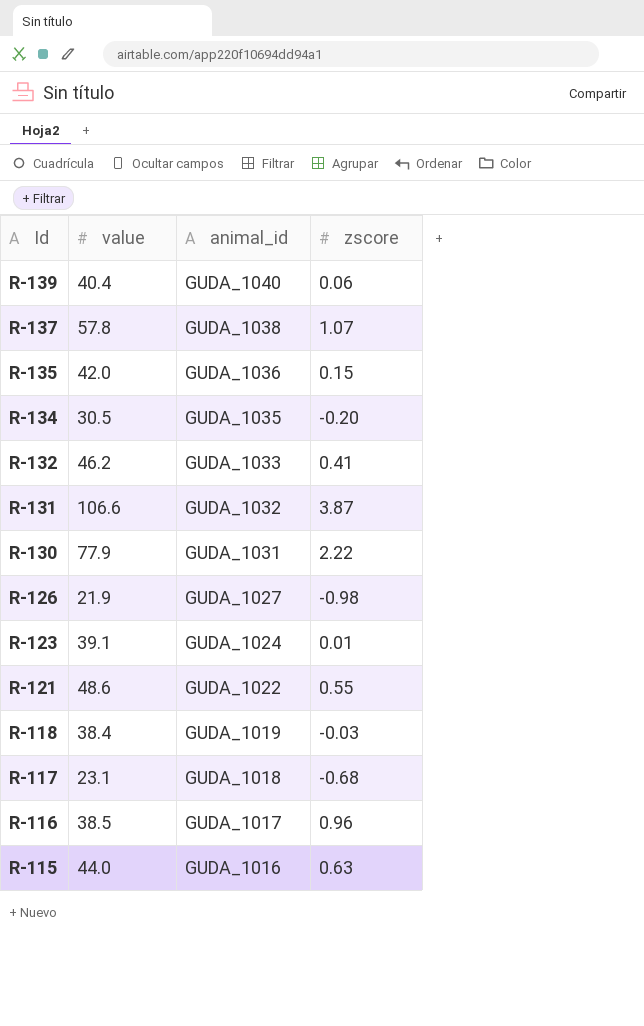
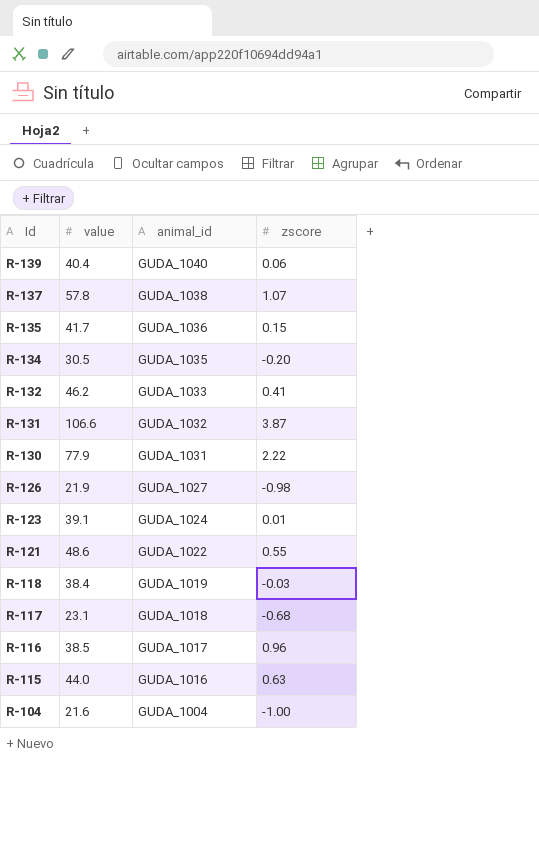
R-135 | value: 42.0 -> 41.7
row R-104: none -> 21.6 | GUDA_1004 | -1.00

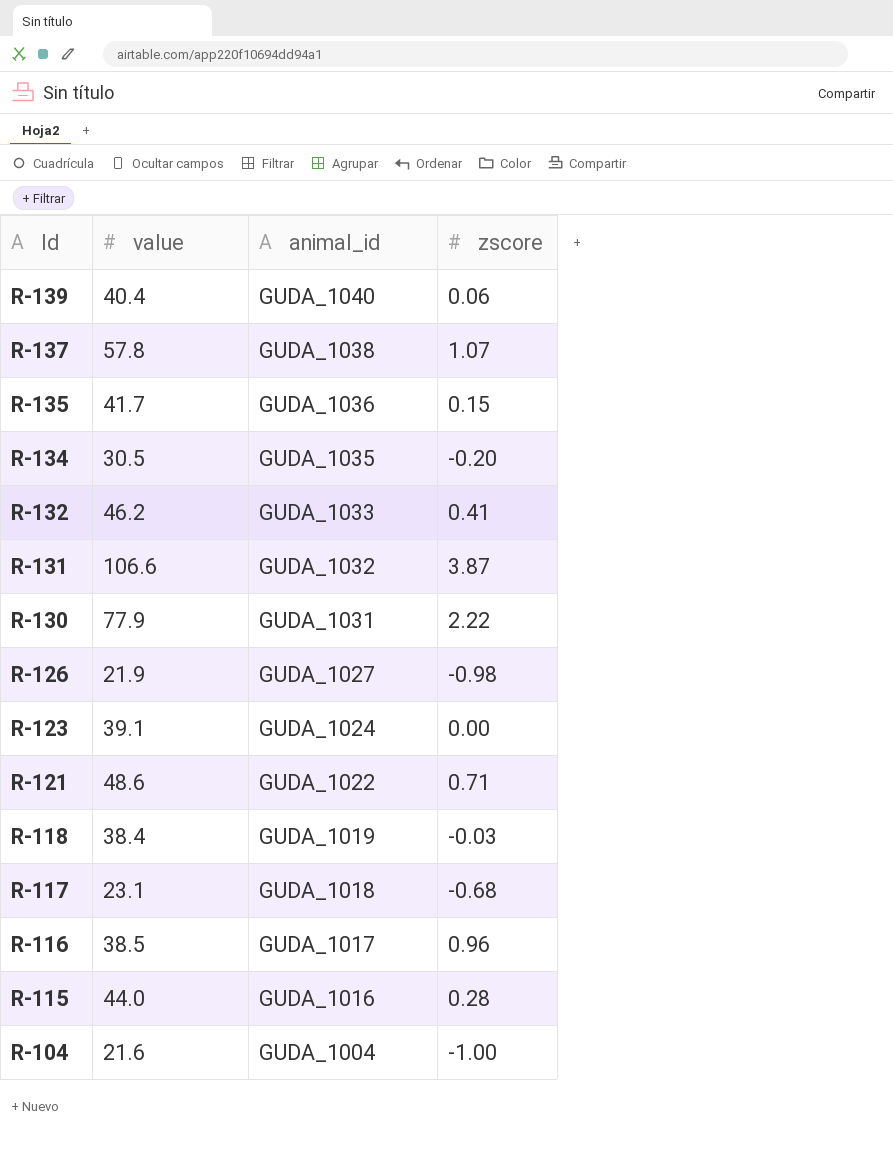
R-123 | zscore: 0.01 -> 0.00
R-121 | zscore: 0.55 -> 0.71
R-115 | zscore: 0.63 -> 0.28

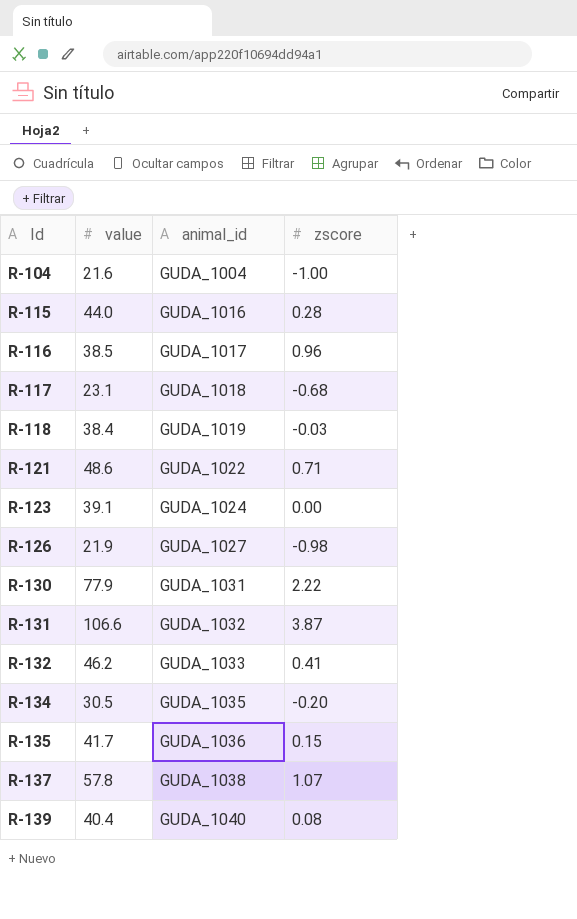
row order: Id descending -> Id ascending
R-139 | zscore: 0.06 -> 0.08

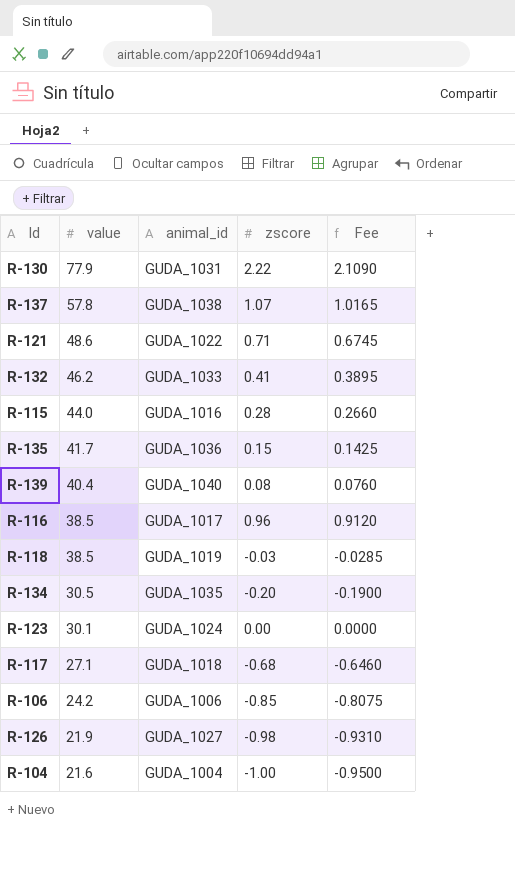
row order: Id ascending -> value descending
column Fee | formula: none -> [zscore] * 0.95
row R-131: 106.6 | GUDA_1032 | 3.87 -> none
R-118 | value: 38.4 -> 38.5
R-123 | value: 39.1 -> 30.1
R-117 | value: 23.1 -> 27.1
row R-106: none -> 24.2 | GUDA_1006 | -0.85 | -0.8075

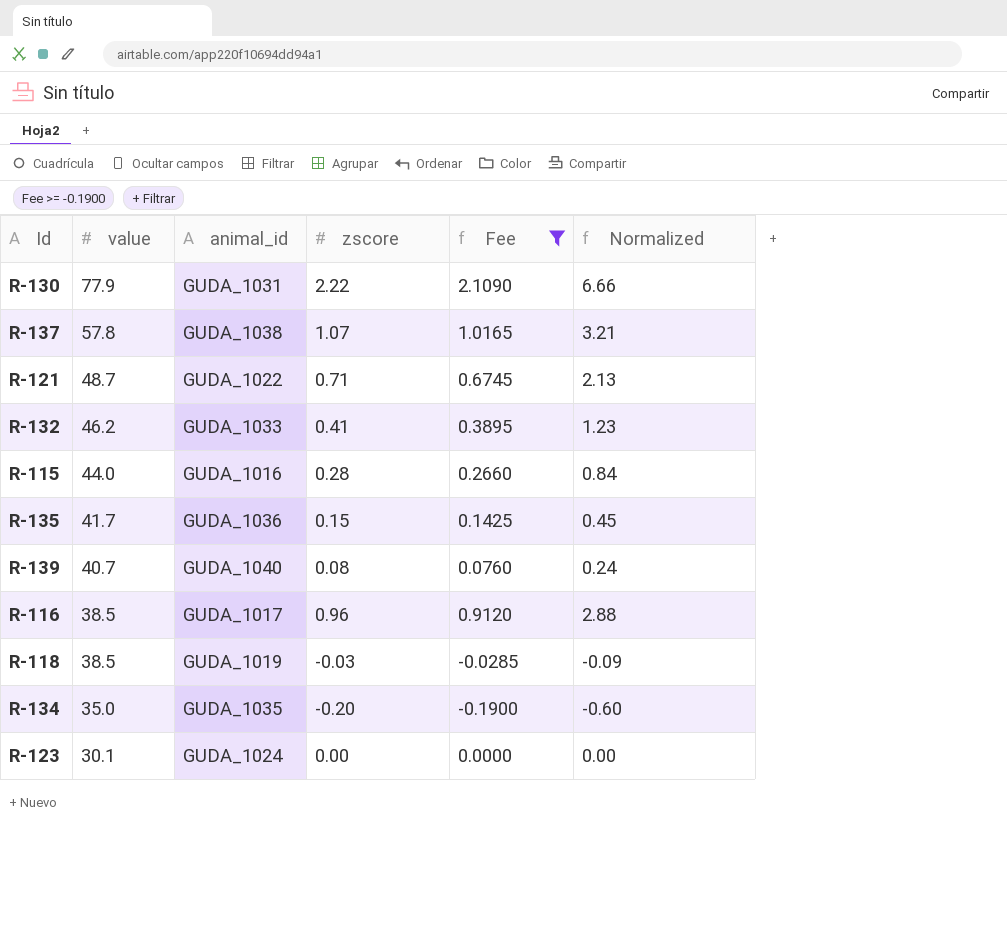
filter: none -> Fee >= -0.1900
column Normalized | formula: none -> [zscore] * 3
R-121 | value: 48.6 -> 48.7
R-139 | value: 40.4 -> 40.7
R-134 | value: 30.5 -> 35.0

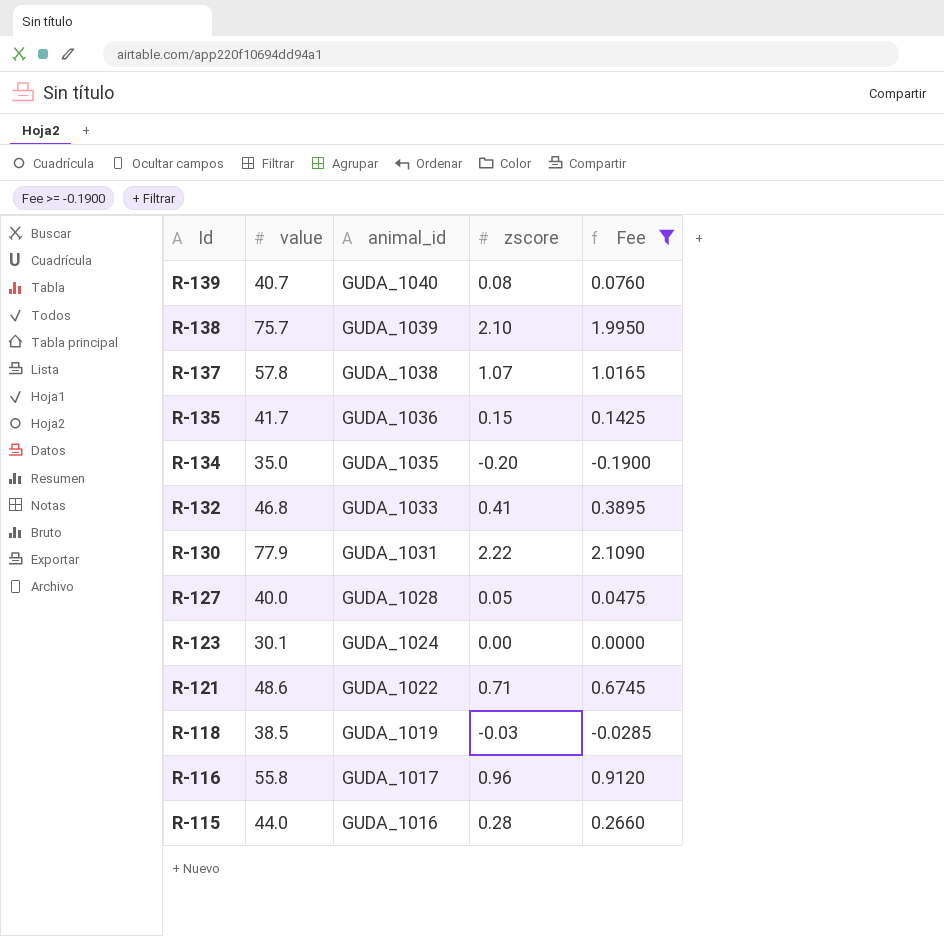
row order: value descending -> Id descending
column Normalized | formula: [zscore] * 3 -> none
row R-138: none -> 75.7 | GUDA_1039 | 2.10 | 1.9950
R-132 | value: 46.2 -> 46.8
row R-127: none -> 40.0 | GUDA_1028 | 0.05 | 0.0475
R-121 | value: 48.7 -> 48.6
R-116 | value: 38.5 -> 55.8

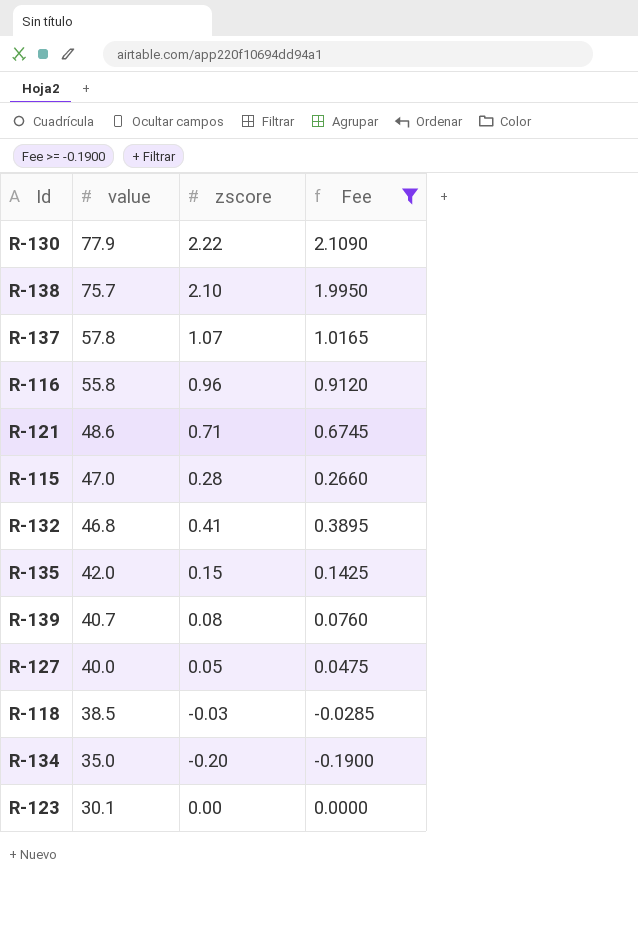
row order: Id descending -> value descending
column animal_id | position: 3 -> none
R-115 | value: 44.0 -> 47.0
R-135 | value: 41.7 -> 42.0

